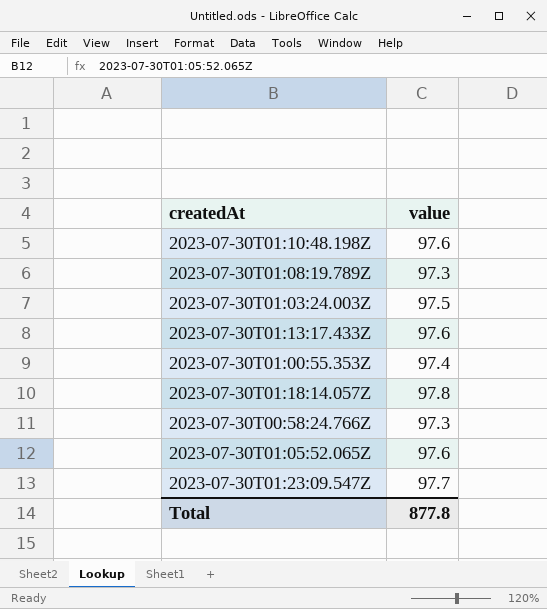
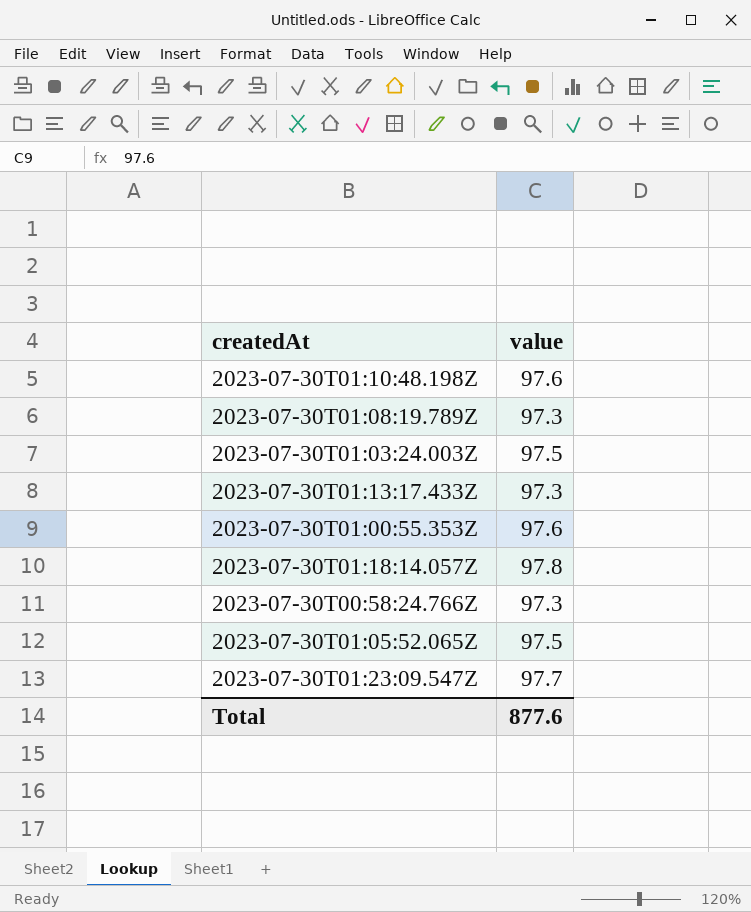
2023-07-30T01:13:17.433Z | value: 97.6 -> 97.3
2023-07-30T01:00:55.353Z | value: 97.4 -> 97.6
2023-07-30T01:05:52.065Z | value: 97.6 -> 97.5
Total | value: 877.8 -> 877.6

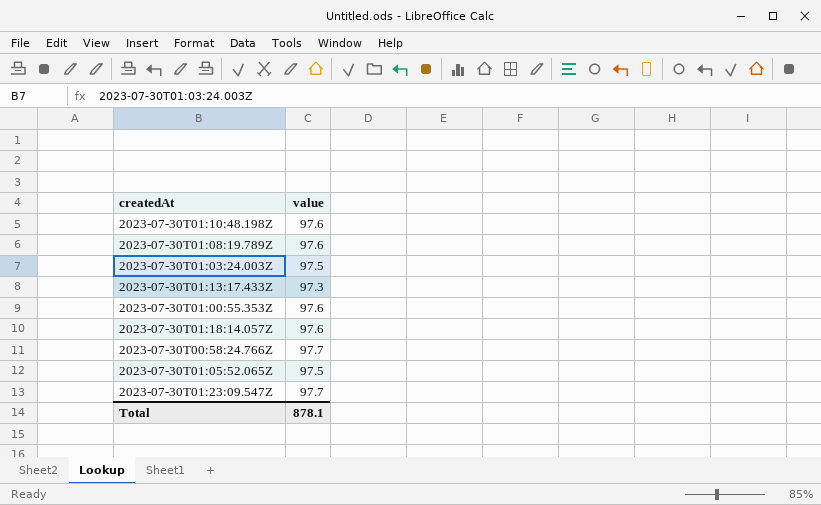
2023-07-30T01:08:19.789Z | value: 97.3 -> 97.6
2023-07-30T01:18:14.057Z | value: 97.8 -> 97.6
2023-07-30T00:58:24.766Z | value: 97.3 -> 97.7
Total | value: 877.6 -> 878.1

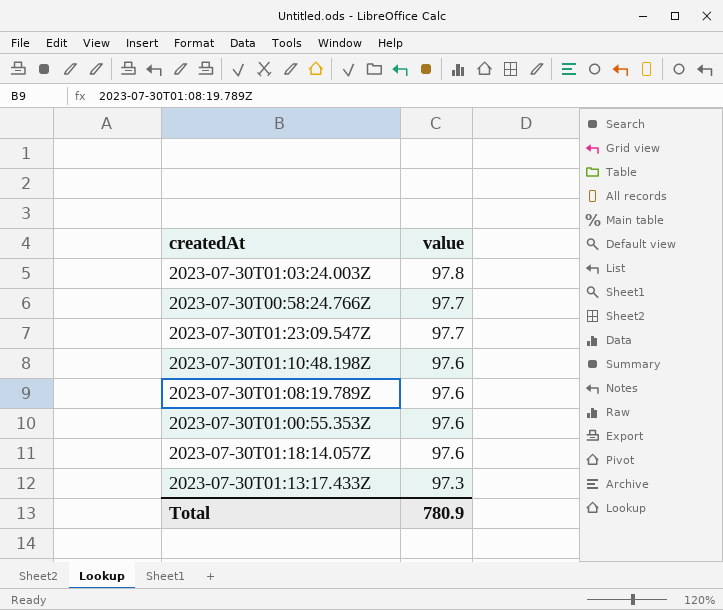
row order: none -> value descending
row 2023-07-30T01:05:52.065Z: 97.5 -> none
2023-07-30T01:03:24.003Z | value: 97.5 -> 97.8
Total | value: 878.1 -> 780.9

